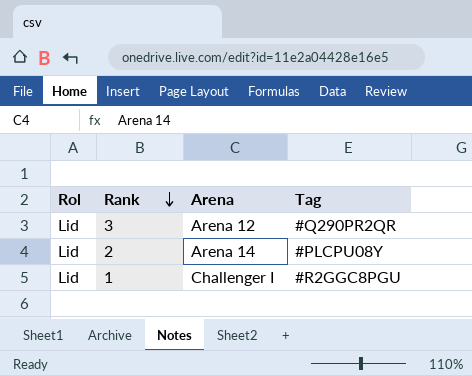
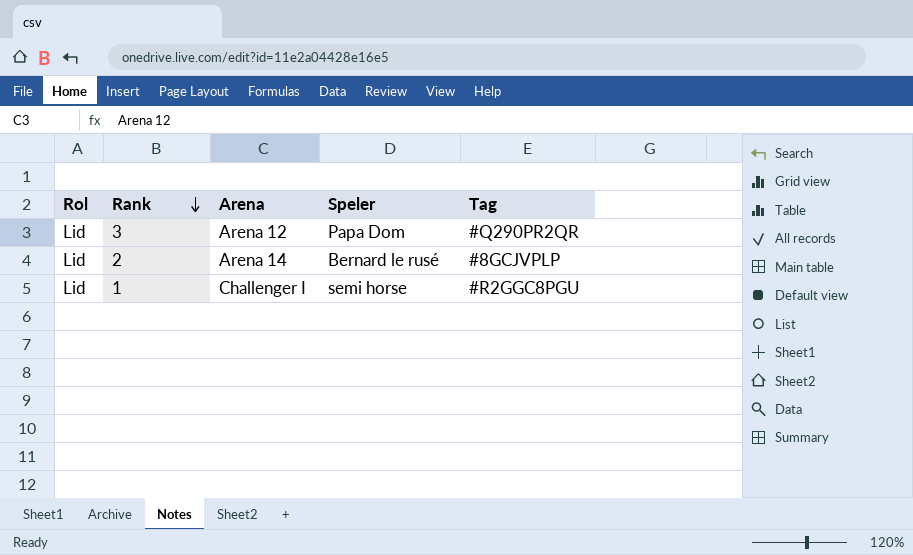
column Speler | position: none -> 4
2 | Tag: #PLCPU08Y -> #8GCJVPLP

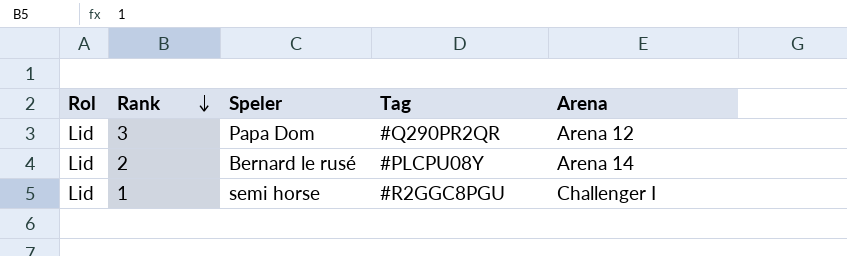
column Arena | position: 3 -> 5
2 | Tag: #8GCJVPLP -> #PLCPU08Y

